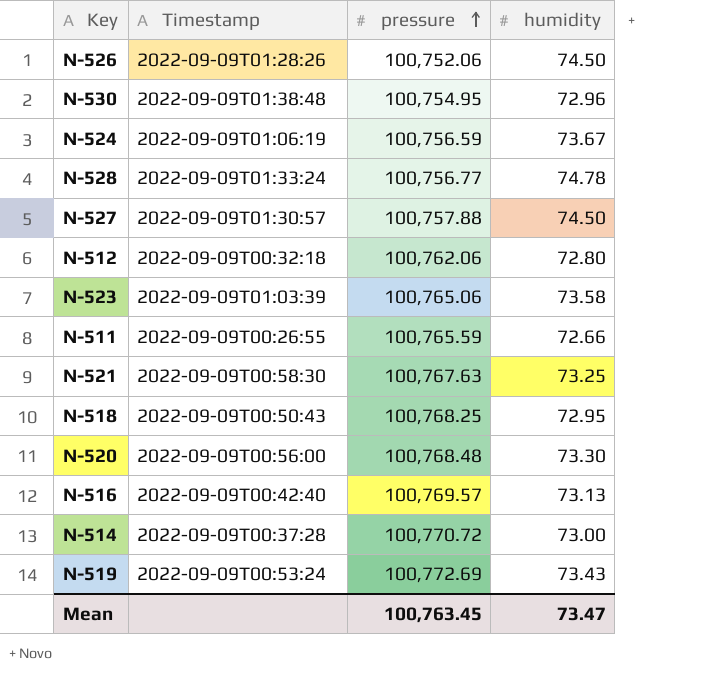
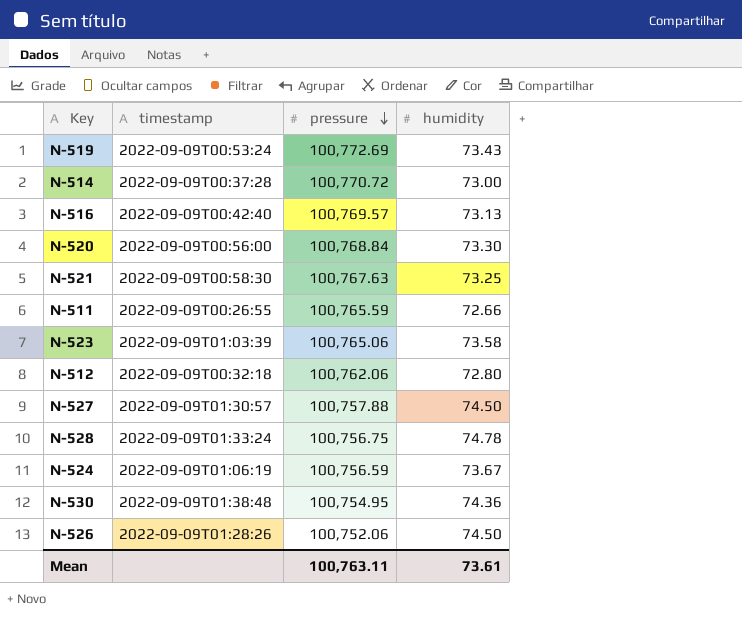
row order: pressure ascending -> pressure descending
column name: Timestamp -> timestamp
row N-518: 2022-09-09T00:50:43 | 100,768.25 | 72.95 -> none
N-520 | pressure: 100,768.48 -> 100,768.84
N-528 | pressure: 100,756.77 -> 100,756.75
N-530 | humidity: 72.96 -> 74.36
Mean | pressure: 100,763.45 -> 100,763.11
Mean | humidity: 73.47 -> 73.61

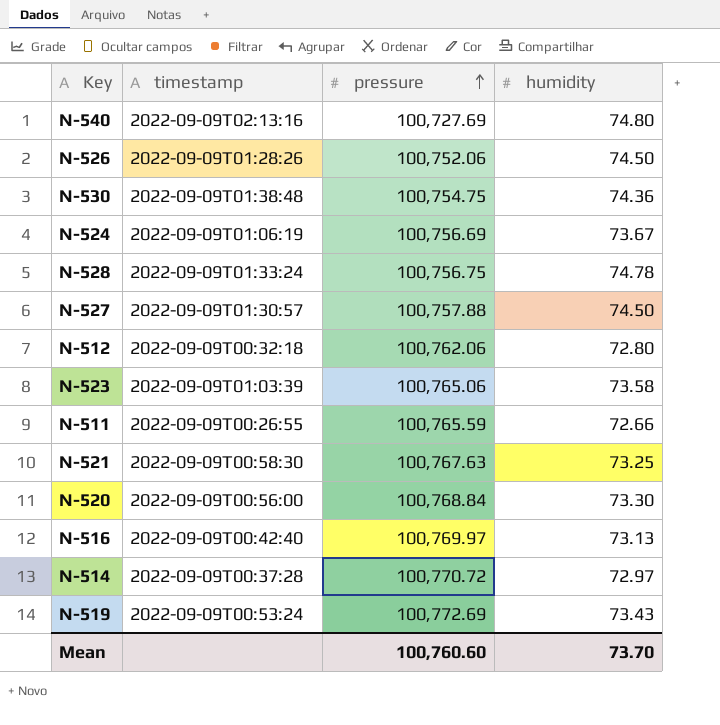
row order: pressure descending -> pressure ascending
row N-540: none -> 2022-09-09T02:13:16 | 100,727.69 | 74.80
N-530 | pressure: 100,754.95 -> 100,754.75
N-524 | pressure: 100,756.59 -> 100,756.69
N-516 | pressure: 100,769.57 -> 100,769.97
N-514 | humidity: 73.00 -> 72.97
Mean | pressure: 100,763.11 -> 100,760.60
Mean | humidity: 73.61 -> 73.70

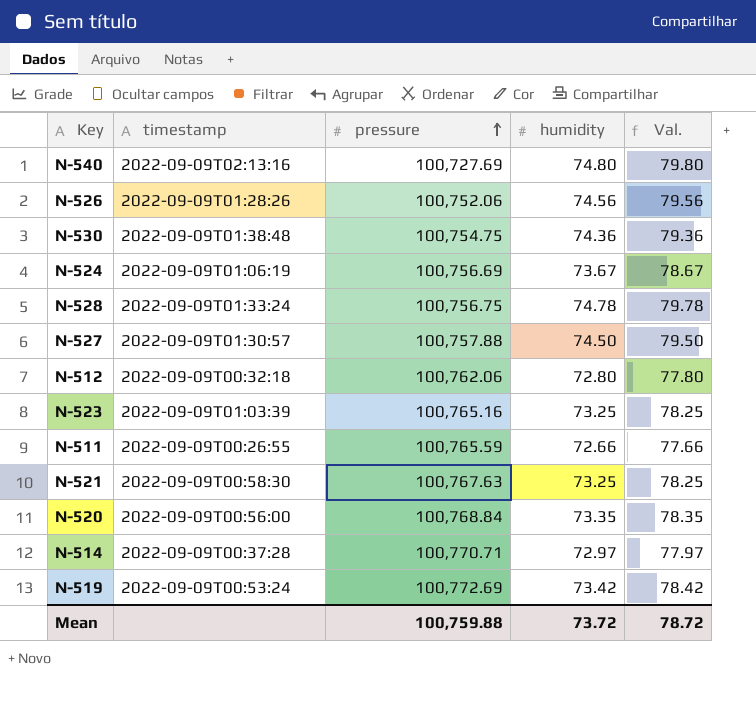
column Val. | formula: none -> [humidity] + 5
row N-516: 2022-09-09T00:42:40 | 100,769.97 | 73.13 -> none
N-526 | humidity: 74.50 -> 74.56
N-523 | pressure: 100,765.06 -> 100,765.16
N-523 | humidity: 73.58 -> 73.25
N-520 | humidity: 73.30 -> 73.35
N-514 | pressure: 100,770.72 -> 100,770.71
N-519 | humidity: 73.43 -> 73.42
Mean | pressure: 100,760.60 -> 100,759.88
Mean | humidity: 73.70 -> 73.72

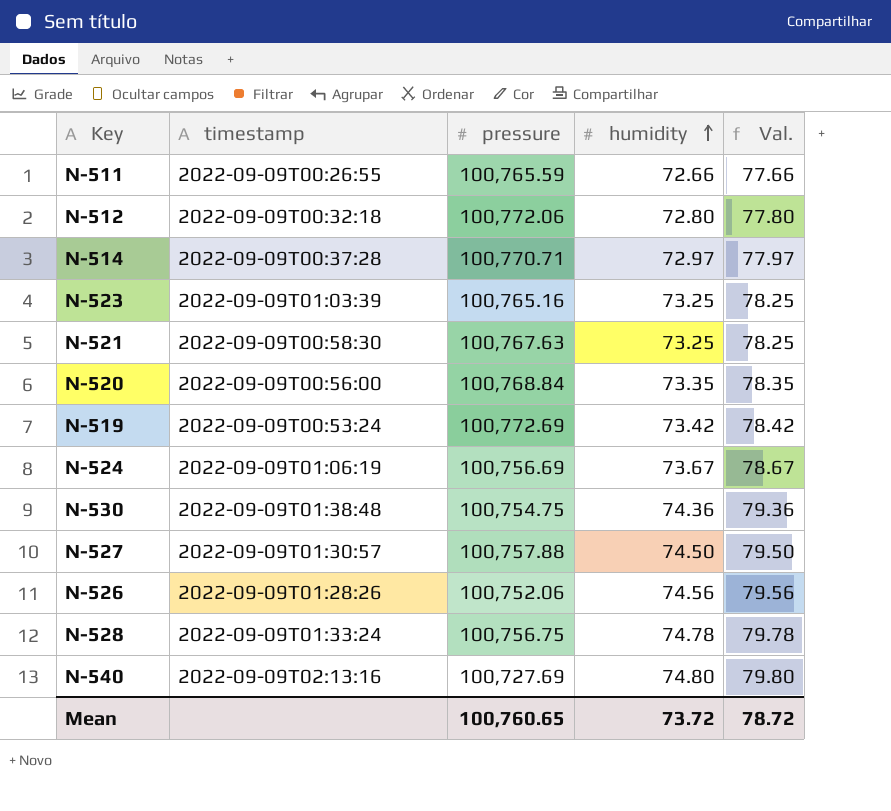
row order: pressure ascending -> humidity ascending
N-512 | pressure: 100,762.06 -> 100,772.06
Mean | pressure: 100,759.88 -> 100,760.65

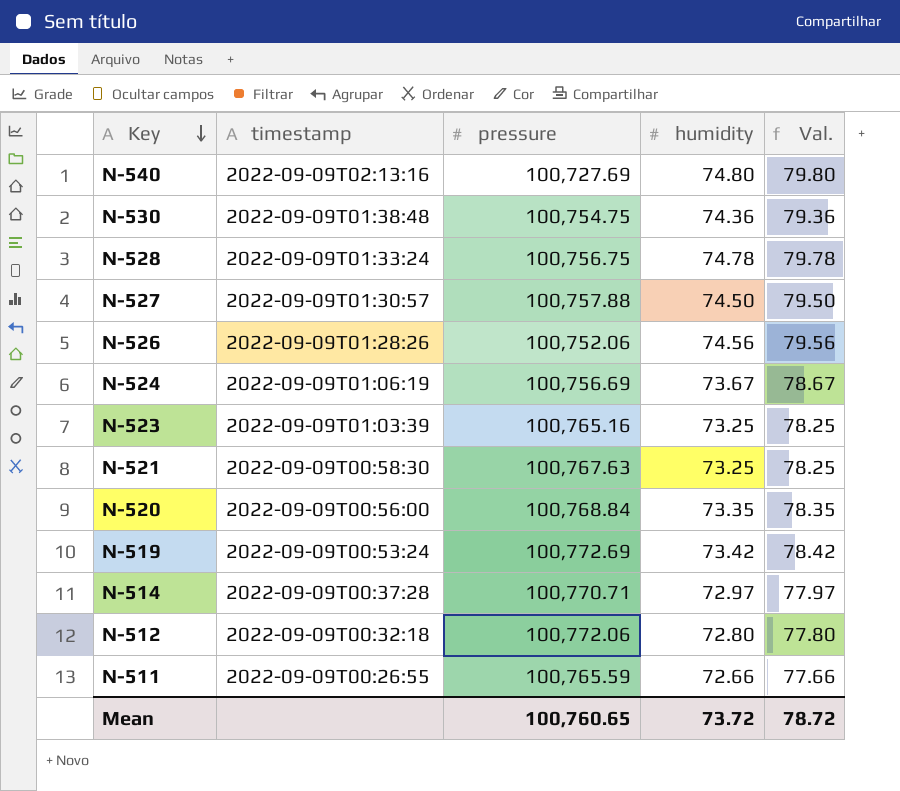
row order: humidity ascending -> Key descending

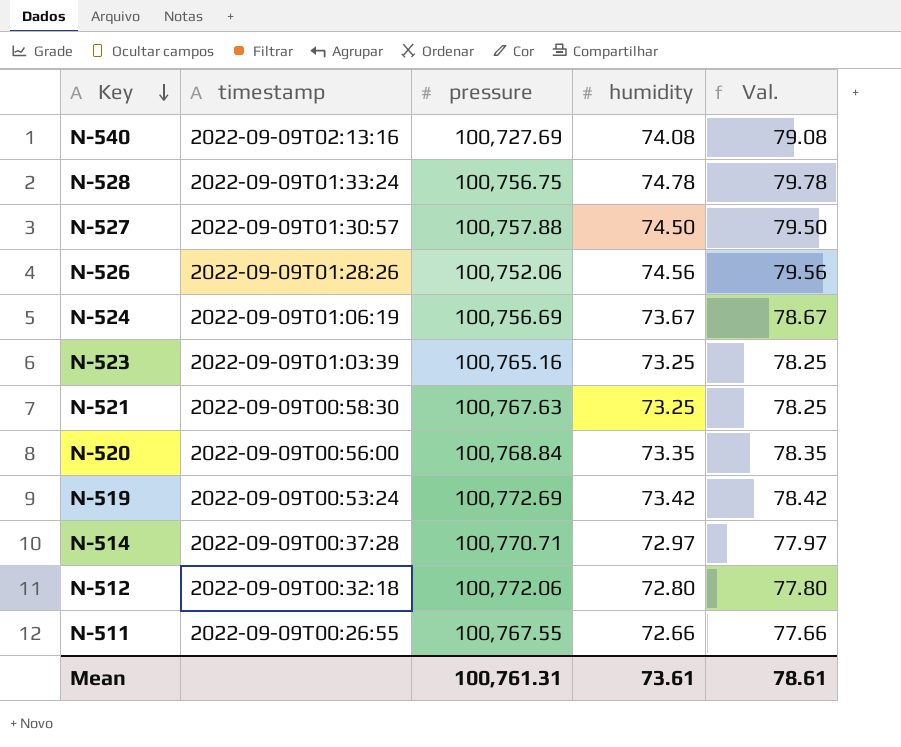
row N-530: 2022-09-09T01:38:48 | 100,754.75 | 74.36 | 79.36 -> none
N-540 | humidity: 74.80 -> 74.08
N-540 | Val.: 79.80 -> 79.08
N-511 | pressure: 100,765.59 -> 100,767.55
Mean | pressure: 100,760.65 -> 100,761.31
Mean | humidity: 73.72 -> 73.61
Mean | Val.: 78.72 -> 78.61

